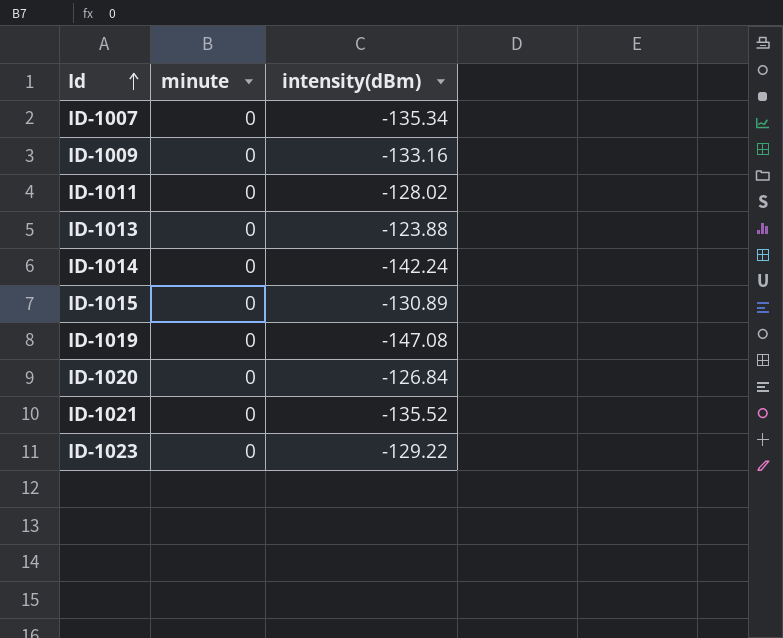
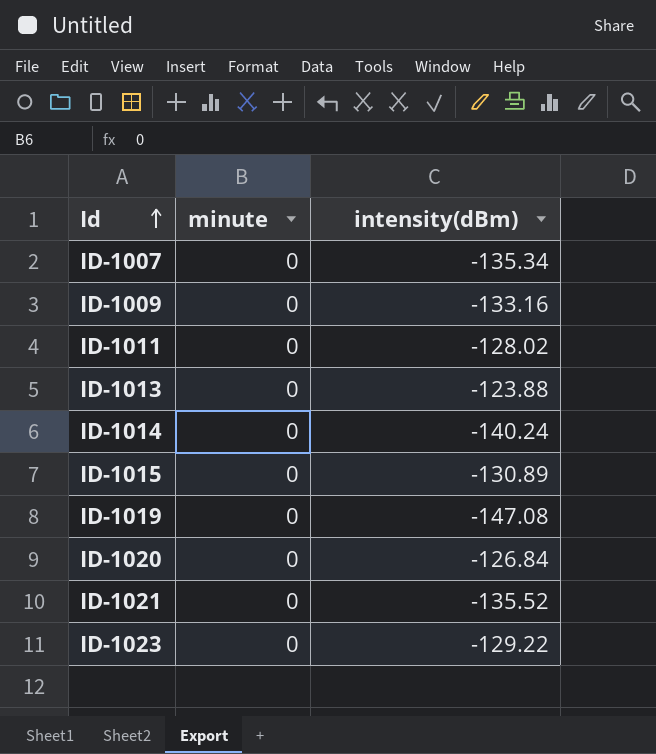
ID-1014 | intensity(dBm): -142.24 -> -140.24

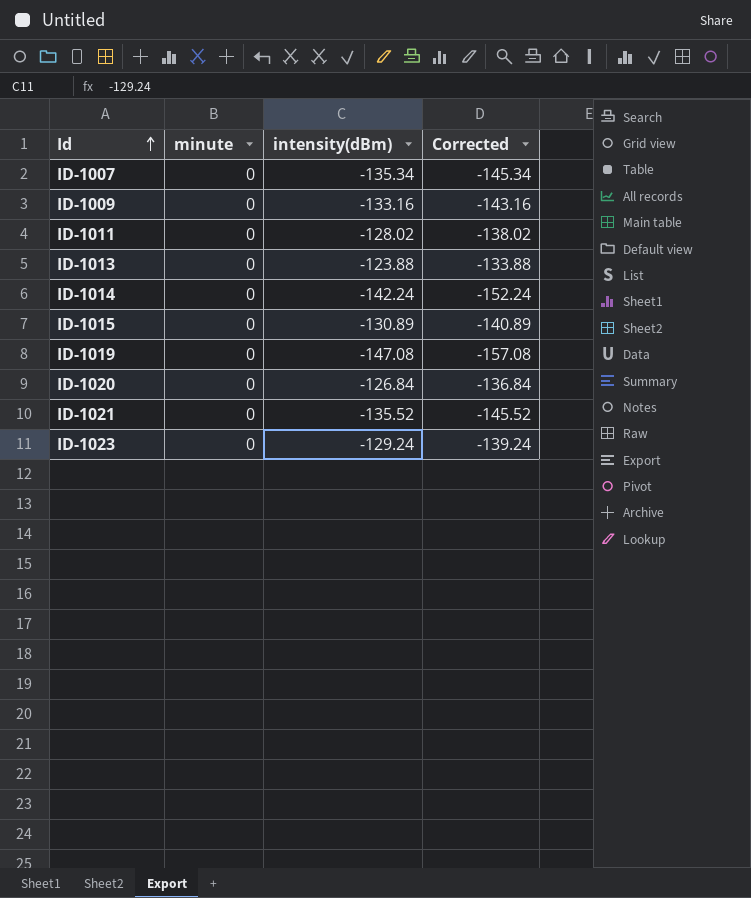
column Corrected | formula: none -> [intensity(dBm)] - 10
ID-1014 | intensity(dBm): -140.24 -> -142.24
ID-1023 | intensity(dBm): -129.22 -> -129.24

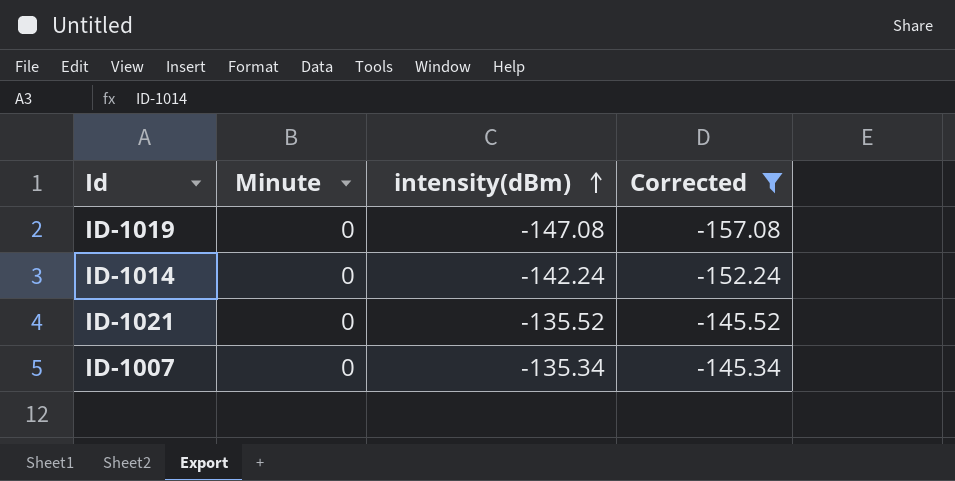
filter: none -> Corrected <= -145.34
row order: Id ascending -> intensity(dBm) ascending
column name: minute -> Minute

